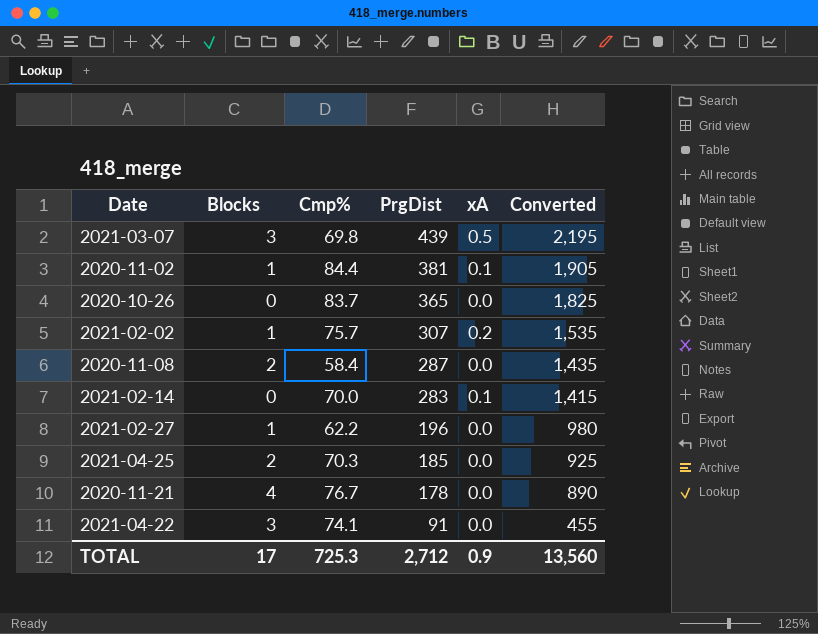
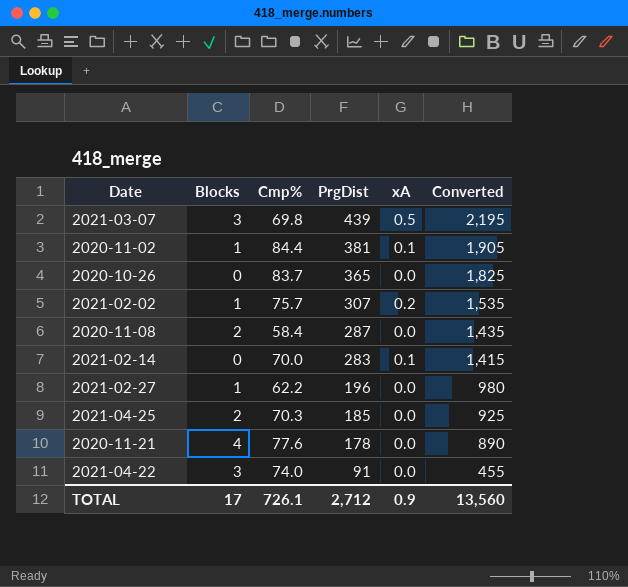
2020-11-21 | Cmp%: 76.7 -> 77.6
2021-04-22 | Cmp%: 74.1 -> 74.0
TOTAL | Cmp%: 725.3 -> 726.1

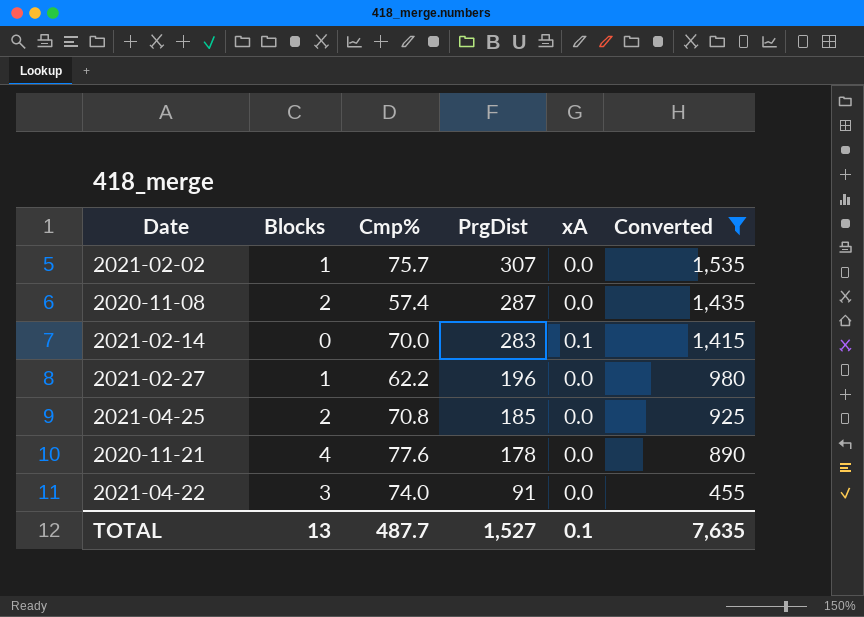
filter: none -> Converted <= 1,535
2021-02-02 | xA: 0.2 -> 0.0
2020-11-08 | Cmp%: 58.4 -> 57.4
2021-04-25 | Cmp%: 70.3 -> 70.8
TOTAL | Blocks: 17 -> 13
TOTAL | Cmp%: 726.1 -> 487.7
TOTAL | PrgDist: 2,712 -> 1,527
TOTAL | xA: 0.9 -> 0.1
TOTAL | Converted: 13,560 -> 7,635

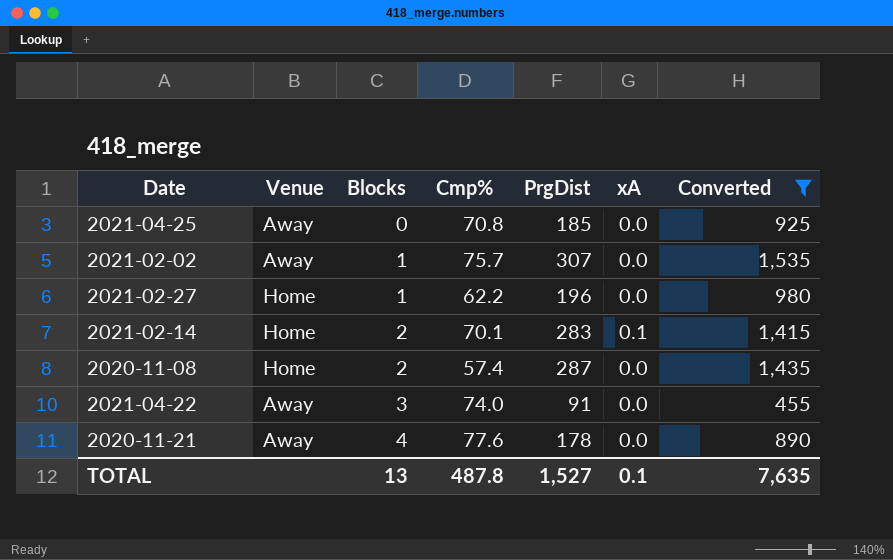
row order: PrgDist descending -> Blocks ascending
column Venue | position: none -> 2
2021-04-25 | Blocks: 2 -> 0
2021-02-14 | Blocks: 0 -> 2
2021-02-14 | Cmp%: 70.0 -> 70.1
TOTAL | Cmp%: 487.7 -> 487.8

